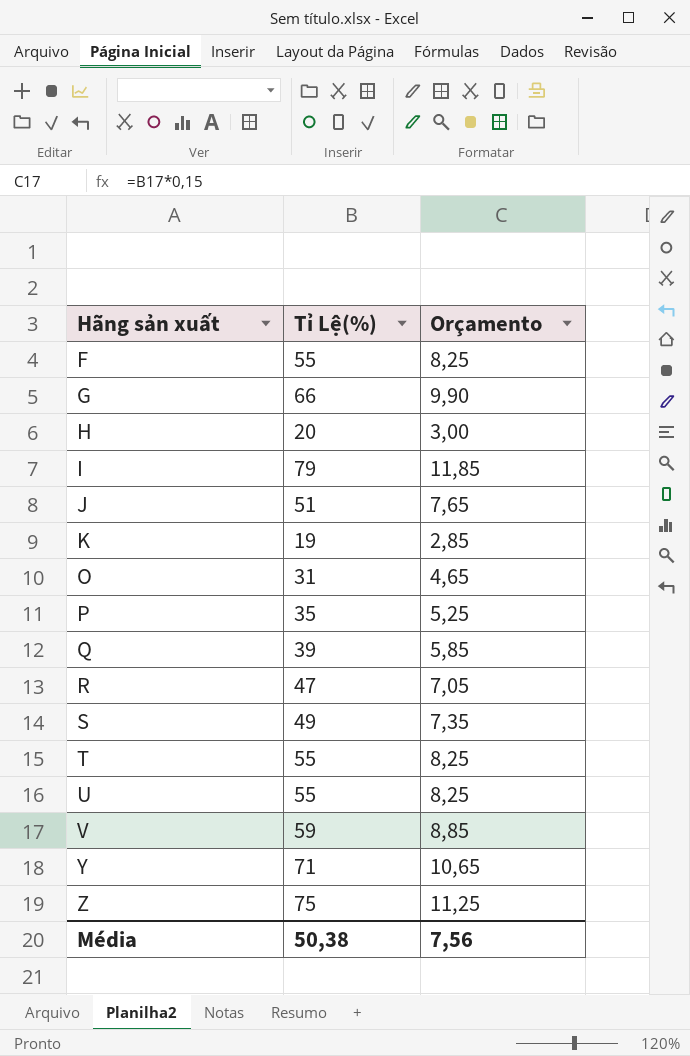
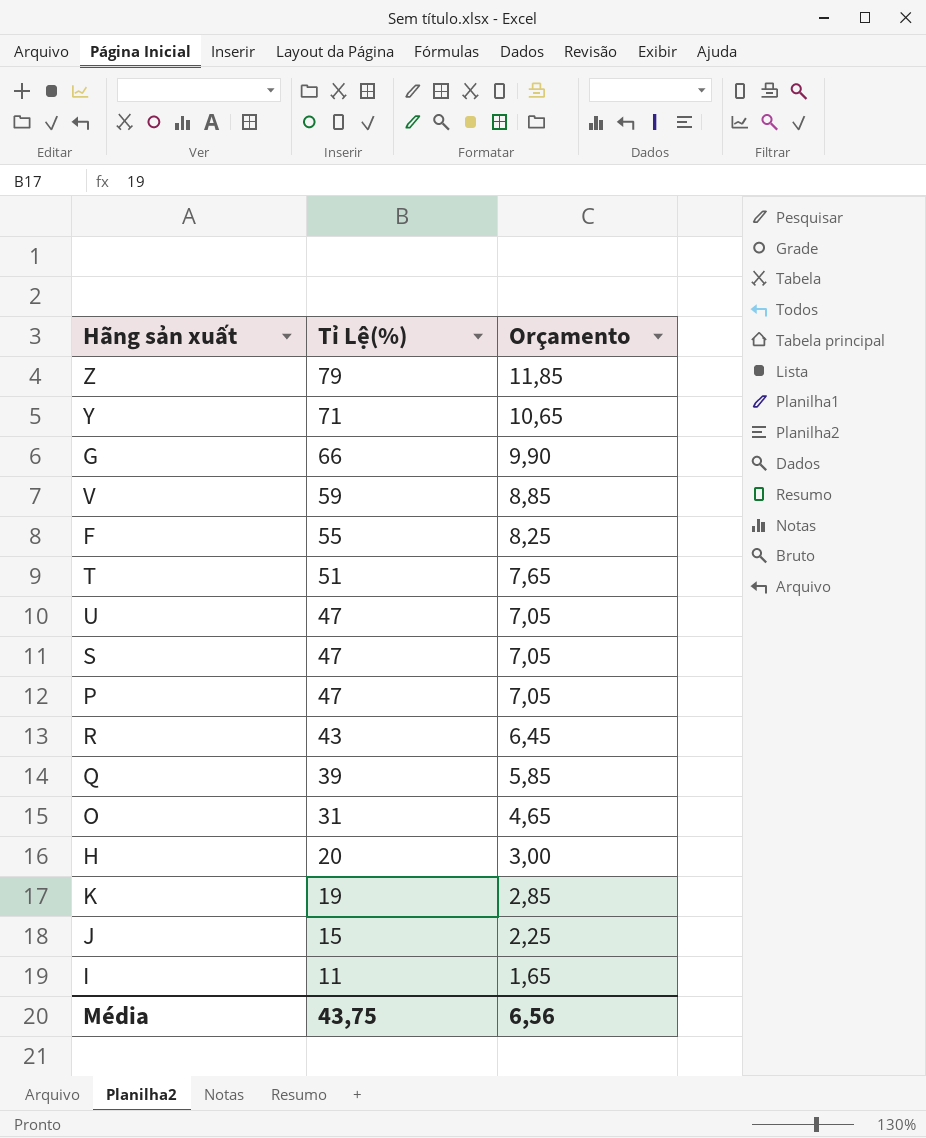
row order: Hãng sản xuất ascending -> Tỉ Lệ(%) descending
Z | Tỉ Lệ(%): 75 -> 79
Z | Orçamento: 11,25 -> 11,85
T | Tỉ Lệ(%): 55 -> 51
T | Orçamento: 8,25 -> 7,65
U | Tỉ Lệ(%): 55 -> 47
U | Orçamento: 8,25 -> 7,05
S | Tỉ Lệ(%): 49 -> 47
S | Orçamento: 7,35 -> 7,05
P | Tỉ Lệ(%): 35 -> 47
P | Orçamento: 5,25 -> 7,05
R | Tỉ Lệ(%): 47 -> 43
R | Orçamento: 7,05 -> 6,45
J | Tỉ Lệ(%): 51 -> 15
J | Orçamento: 7,65 -> 2,25
I | Tỉ Lệ(%): 79 -> 11
I | Orçamento: 11,85 -> 1,65
Média | Tỉ Lệ(%): 50,38 -> 43,75
Média | Orçamento: 7,56 -> 6,56

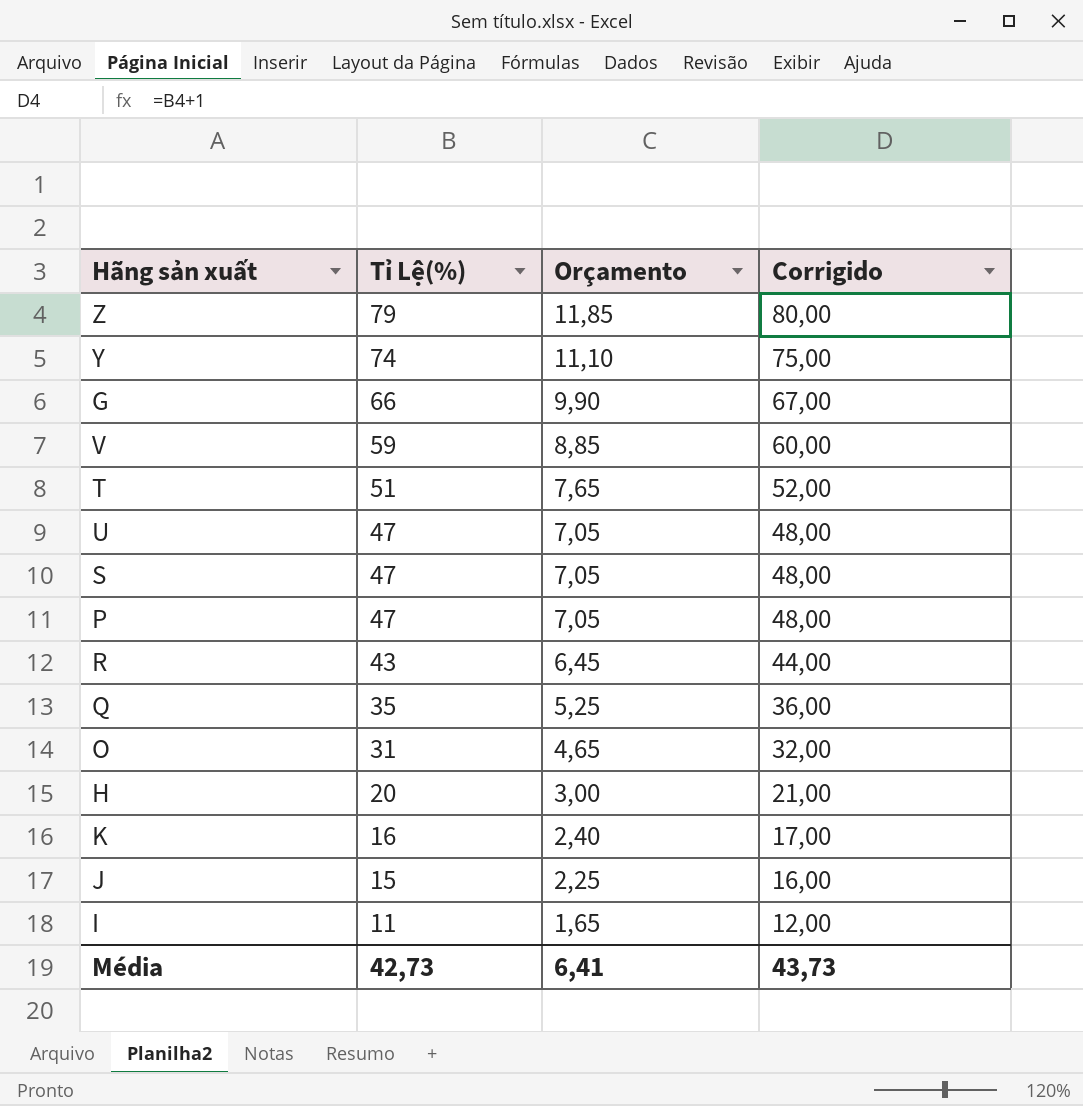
column Corrigido | formula: none -> [Tỉ Lệ(%)] + 1
row F: 55 | 8,25 -> none
Y | Tỉ Lệ(%): 71 -> 74
Y | Orçamento: 10,65 -> 11,10
Q | Tỉ Lệ(%): 39 -> 35
Q | Orçamento: 5,85 -> 5,25
K | Tỉ Lệ(%): 19 -> 16
K | Orçamento: 2,85 -> 2,40
Média | Tỉ Lệ(%): 43,75 -> 42,73
Média | Orçamento: 6,56 -> 6,41

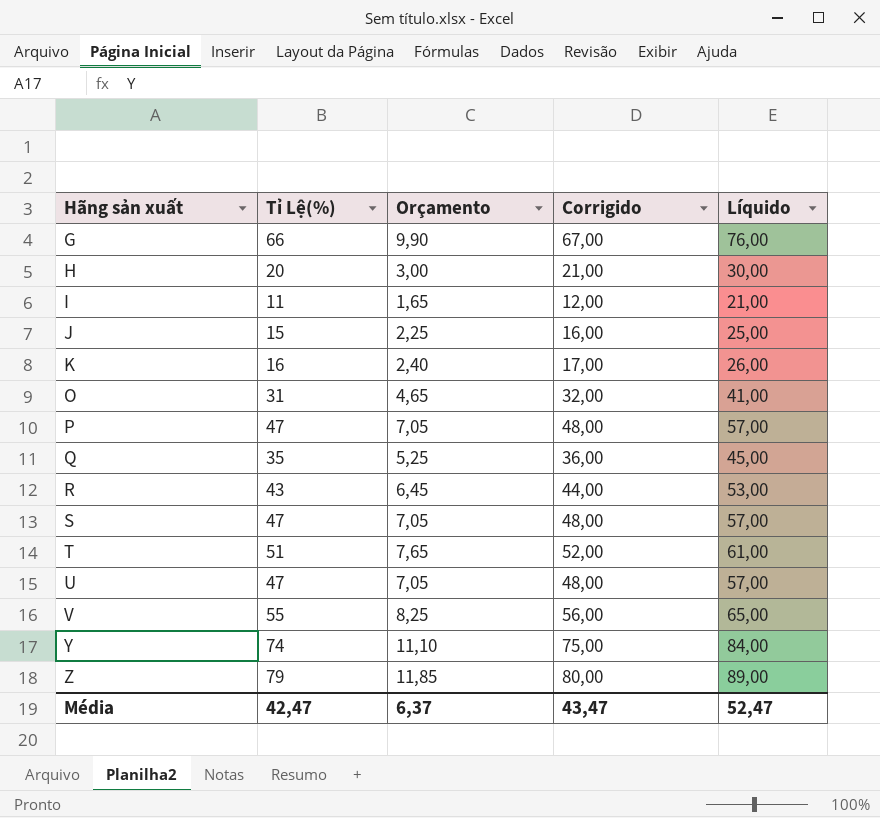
row order: Tỉ Lệ(%) descending -> Hãng sản xuất ascending
column Líquido | formula: none -> [Tỉ Lệ(%)] + 10
V | Tỉ Lệ(%): 59 -> 55
V | Orçamento: 8,85 -> 8,25
V | Corrigido: 60,00 -> 56,00
Média | Tỉ Lệ(%): 42,73 -> 42,47
Média | Orçamento: 6,41 -> 6,37
Média | Corrigido: 43,73 -> 43,47

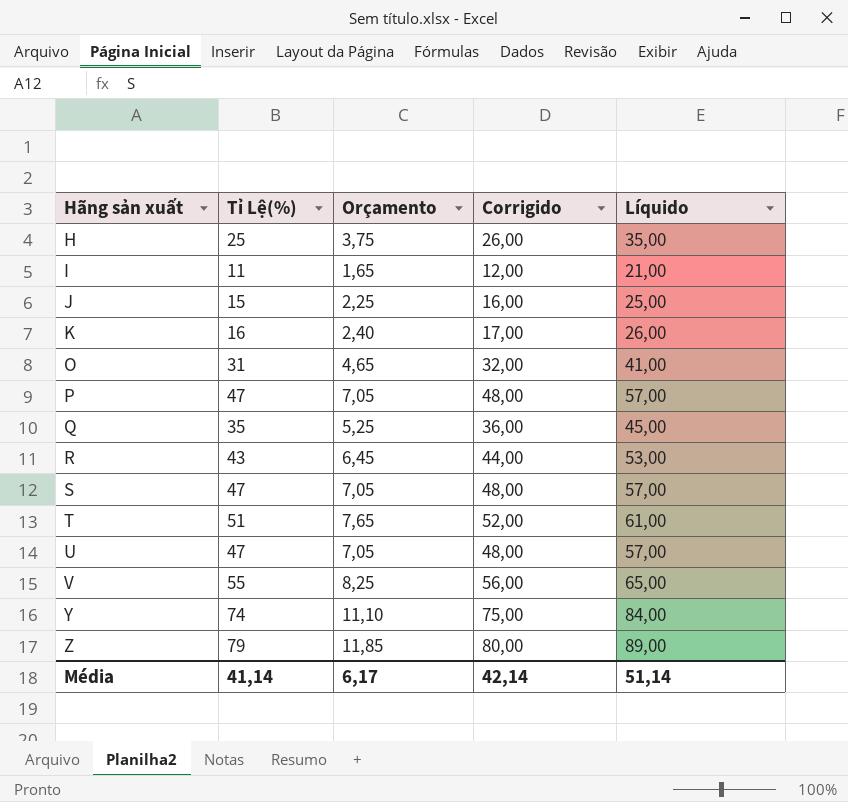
row G: 66 | 9,90 | 67,00 | 76,00 -> none
H | Tỉ Lệ(%): 20 -> 25
H | Orçamento: 3,00 -> 3,75
H | Corrigido: 21,00 -> 26,00
H | Líquido: 30,00 -> 35,00
Média | Tỉ Lệ(%): 42,47 -> 41,14
Média | Orçamento: 6,37 -> 6,17
Média | Corrigido: 43,47 -> 42,14
Média | Líquido: 52,47 -> 51,14

